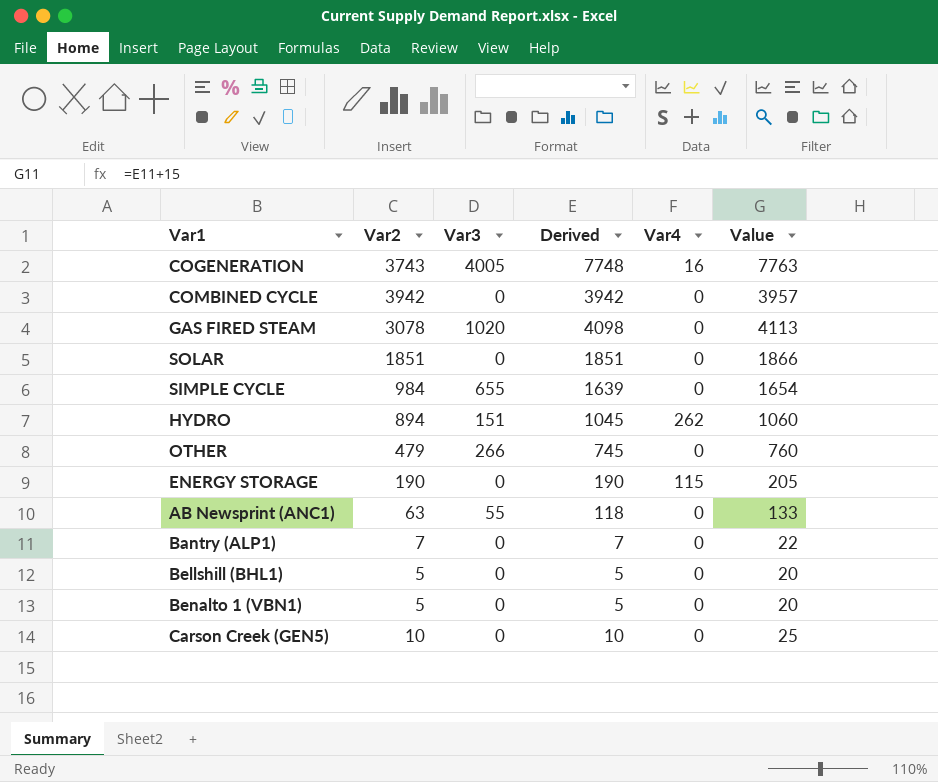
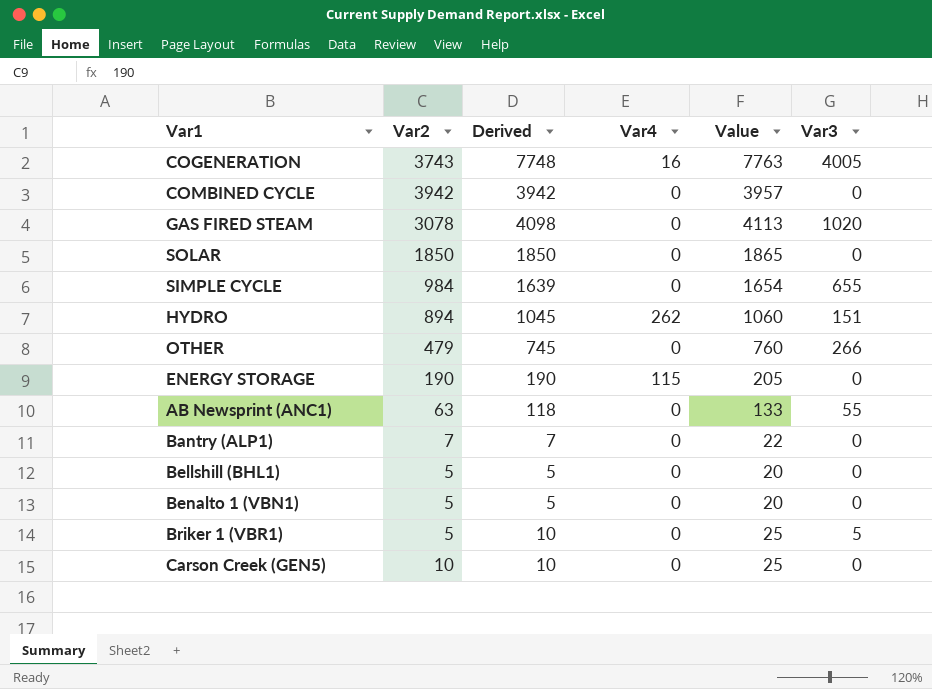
column Var3 | position: 3 -> 6
SOLAR | Var2: 1851 -> 1850
SOLAR | Derived: 1851 -> 1850
SOLAR | Value: 1866 -> 1865
row Briker 1 (VBR1): none -> 5 | 10 | 0 | 25 | 5

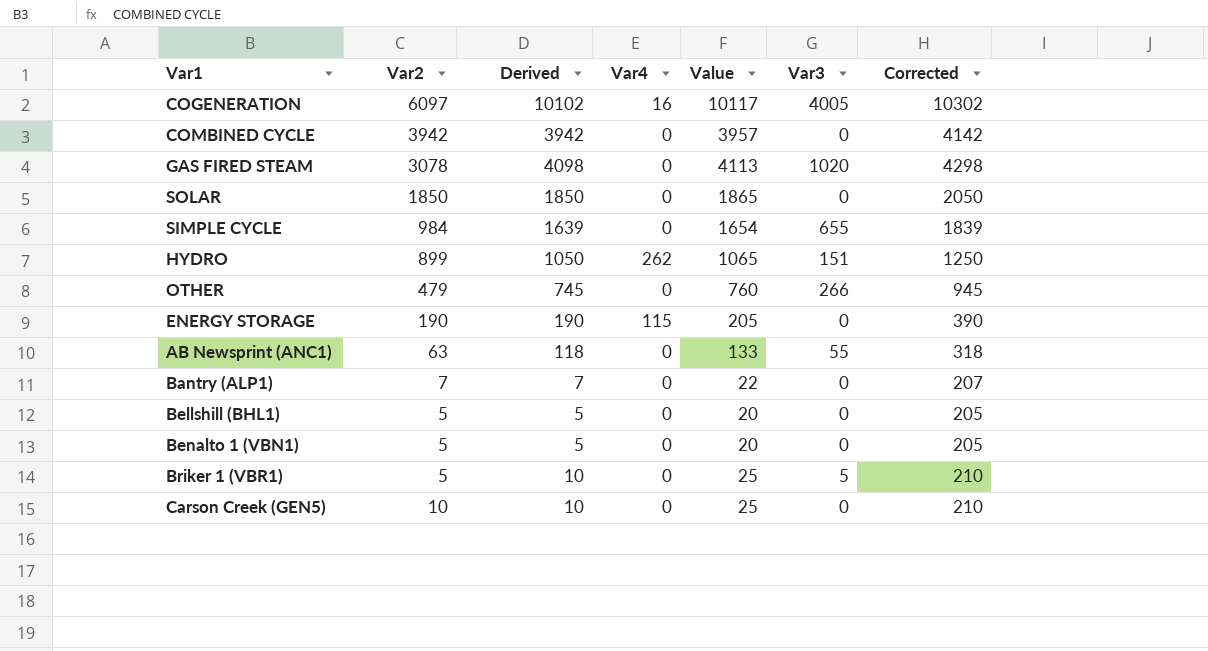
column Corrected | formula: none -> [Derived] + 200
COGENERATION | Var2: 3743 -> 6097
COGENERATION | Derived: 7748 -> 10102
COGENERATION | Value: 7763 -> 10117
HYDRO | Var2: 894 -> 899
HYDRO | Derived: 1045 -> 1050
HYDRO | Value: 1060 -> 1065

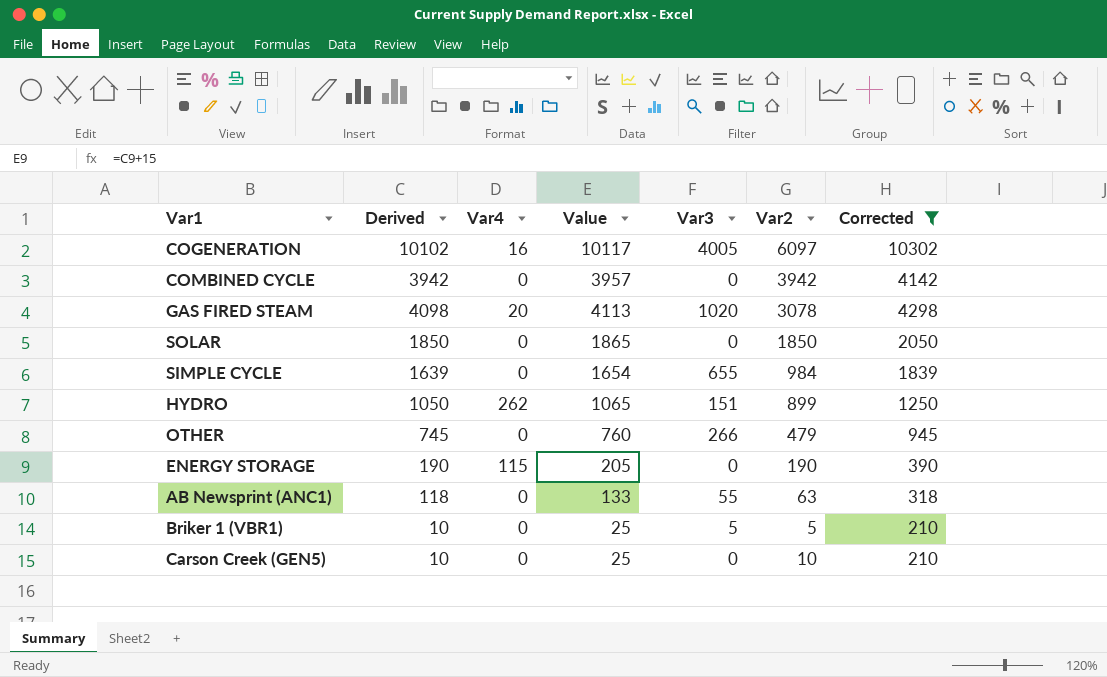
filter: none -> Corrected >= 210
column Var2 | position: 2 -> 6
GAS FIRED STEAM | Var4: 0 -> 20

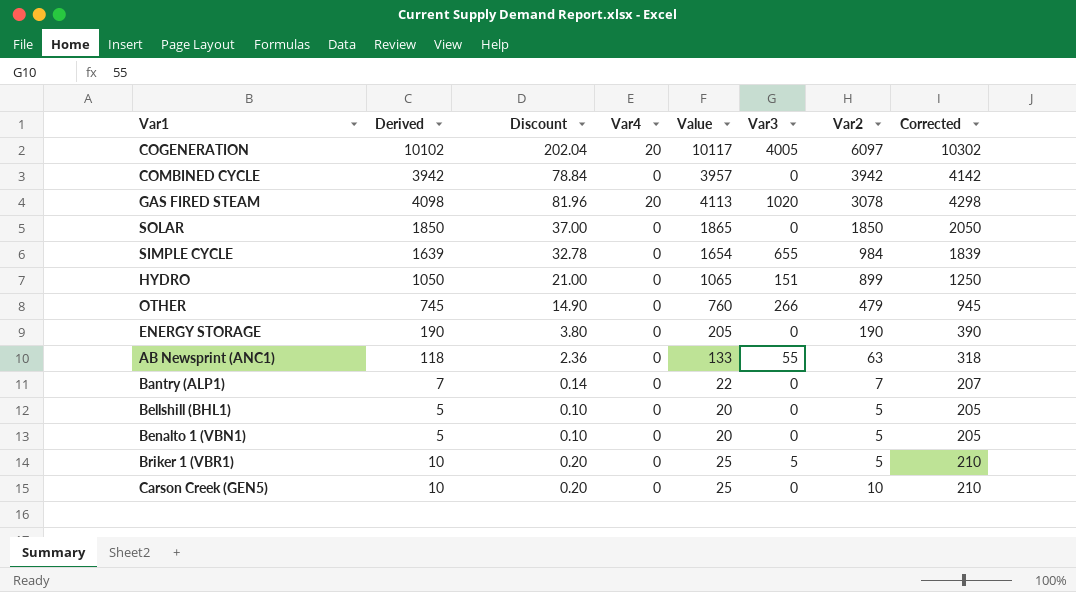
filter: Corrected >= 210 -> none
column Discount | formula: none -> [Derived] * 0.02
COGENERATION | Var4: 16 -> 20
HYDRO | Var4: 262 -> 0
ENERGY STORAGE | Var4: 115 -> 0

